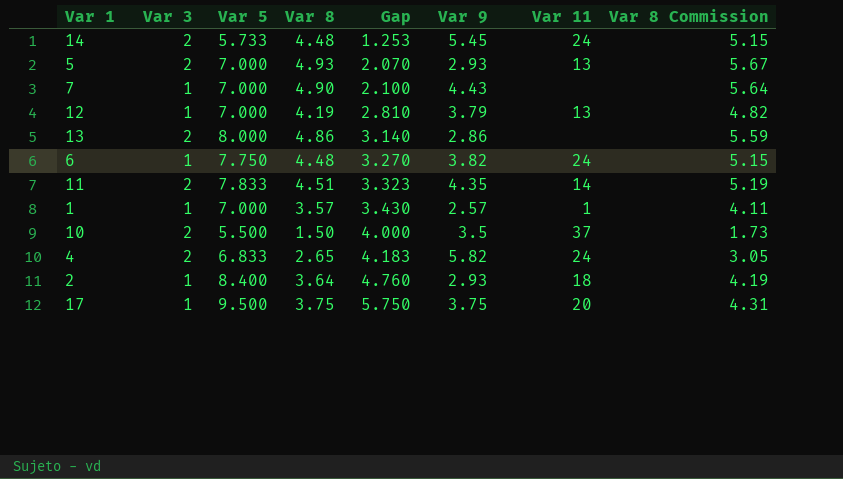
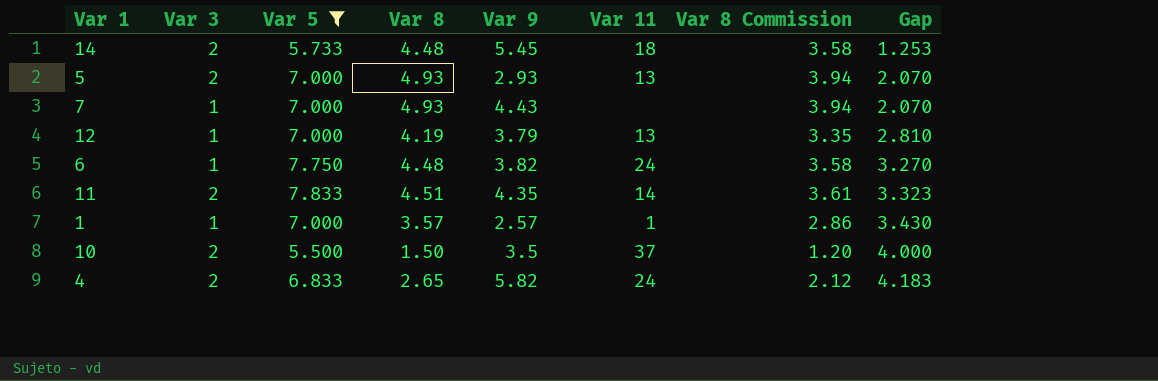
filter: none -> Var 5 <= 7.833
column Var 8 Commission | formula: [Var 8] * 1.15 -> [Var 8] * 0.8
column Gap | position: 5 -> 8
14 | Var 11: 24 -> 18
7 | Var 8: 4.90 -> 4.93
7 | Gap: 2.100 -> 2.070

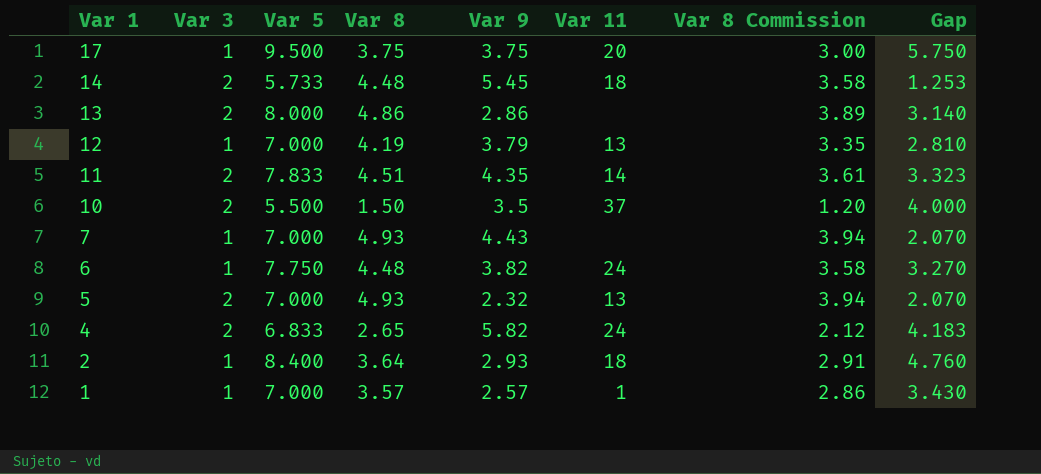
filter: Var 5 <= 7.833 -> none
row order: Gap ascending -> Var 1 descending
5 | Var 9: 2.93 -> 2.32

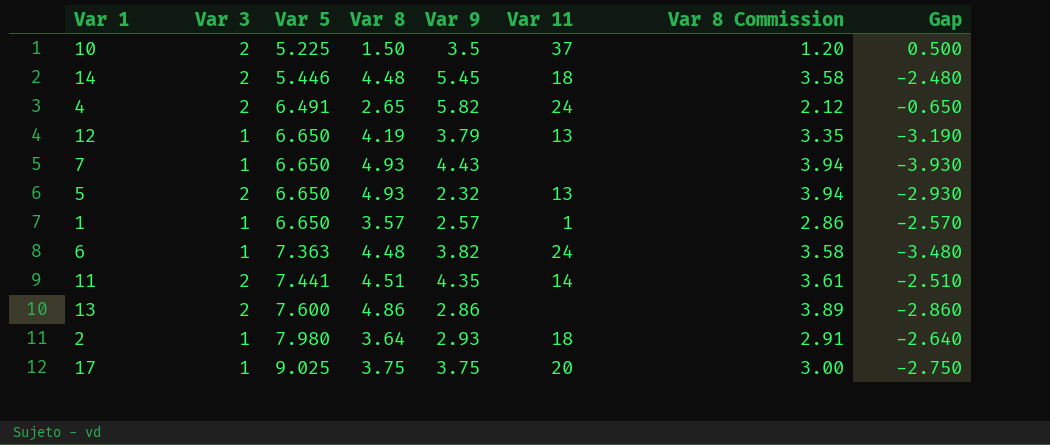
row order: Var 1 descending -> Var 5 ascending
column Gap | formula: [Var 5] - [Var 8] -> [Var 3] - [Var 8]
10 | Var 5: 5.500 -> 5.225
14 | Var 5: 5.733 -> 5.446
4 | Var 5: 6.833 -> 6.491
12 | Var 5: 7.000 -> 6.650
7 | Var 5: 7.000 -> 6.650
5 | Var 5: 7.000 -> 6.650
1 | Var 5: 7.000 -> 6.650
6 | Var 5: 7.750 -> 7.363
11 | Var 5: 7.833 -> 7.441
13 | Var 5: 8.000 -> 7.600
2 | Var 5: 8.400 -> 7.980
17 | Var 5: 9.500 -> 9.025

